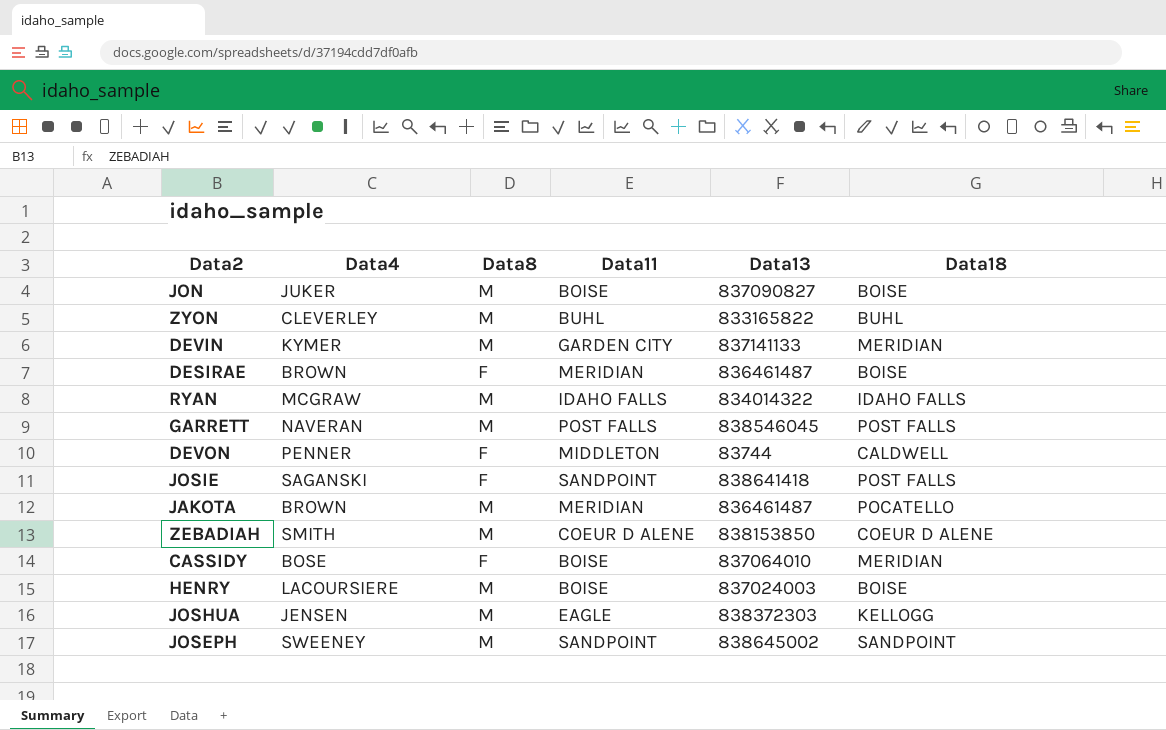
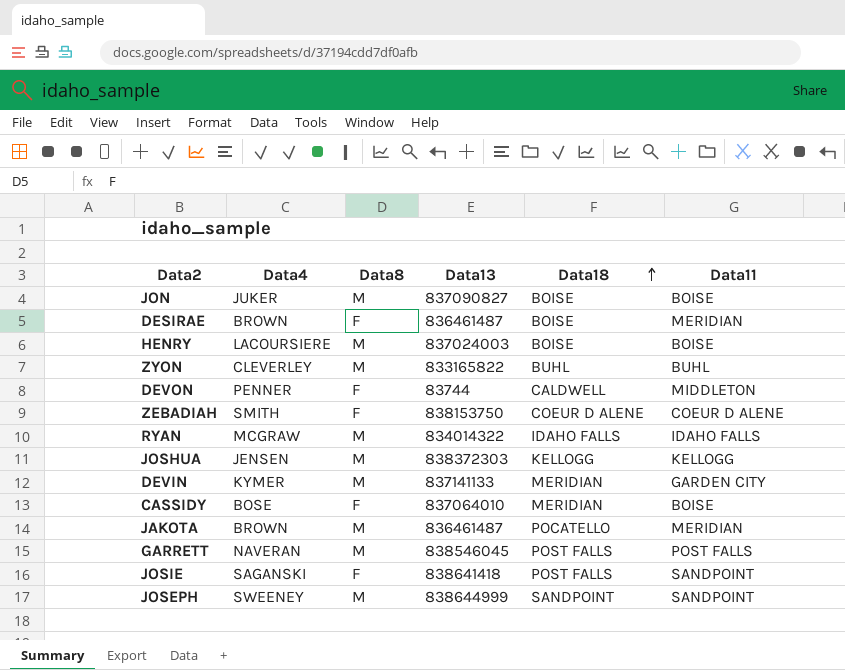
row order: none -> Data18 ascending
column Data11 | position: 4 -> 6
ZEBADIAH | Data8: M -> F
ZEBADIAH | Data13: 838153850 -> 838153750
JOSHUA | Data11: EAGLE -> KELLOGG
JOSEPH | Data13: 838645002 -> 838644999

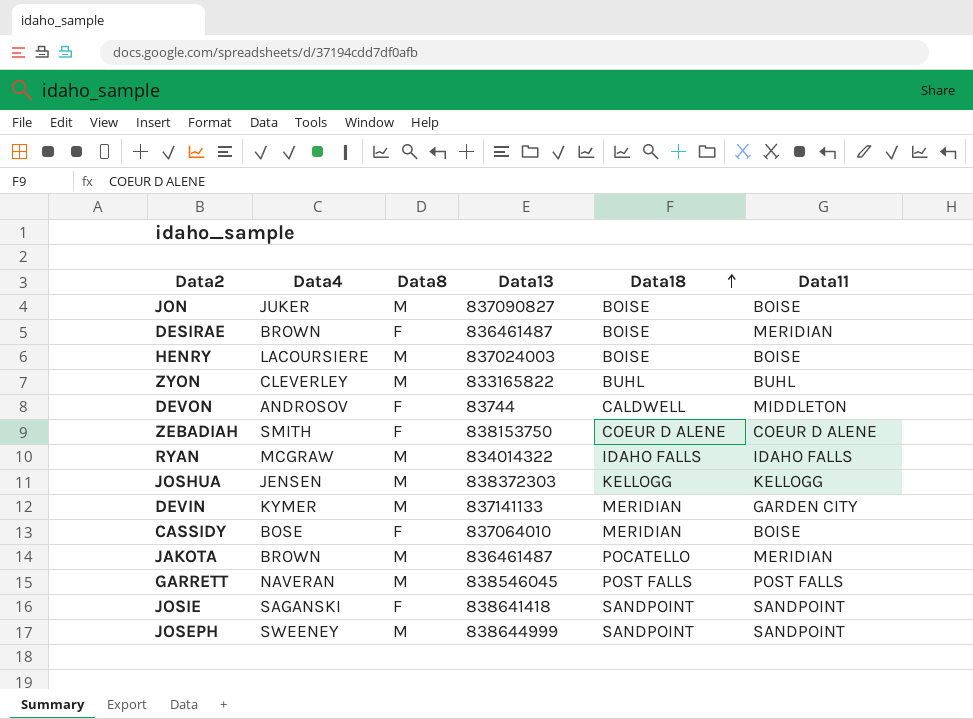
DEVON | Data4: PENNER -> ANDROSOV
JOSIE | Data18: POST FALLS -> SANDPOINT

